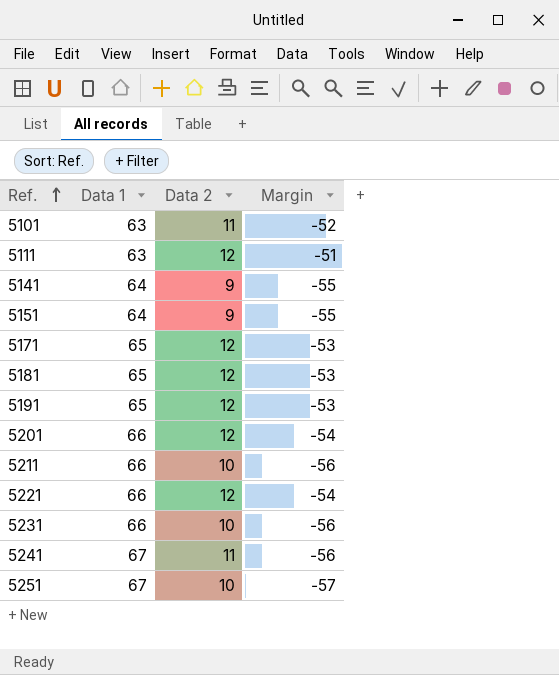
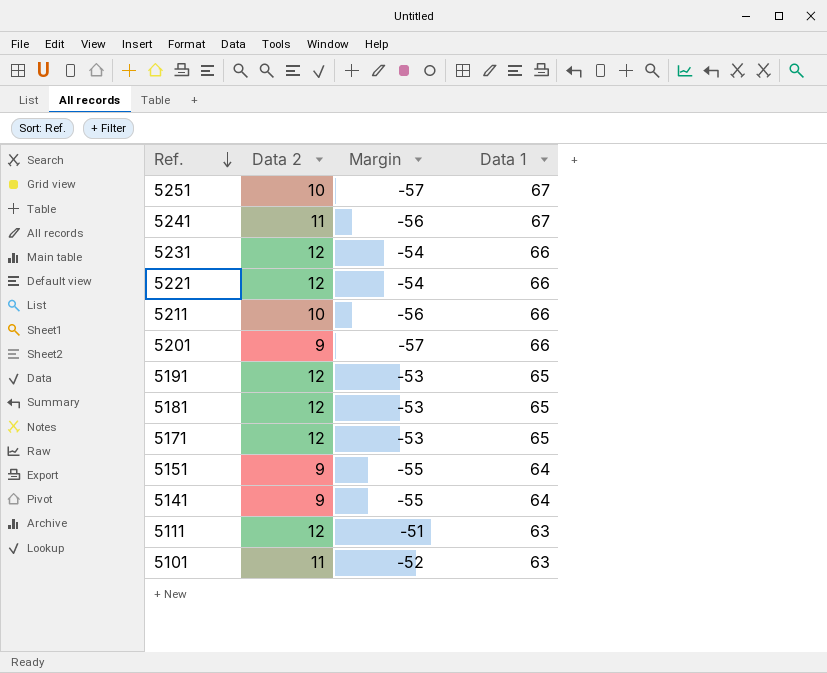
row order: Ref. ascending -> Ref. descending
column Data 1 | position: 2 -> 4
5231 | Data 2: 10 -> 12
5231 | Margin: -56 -> -54
5201 | Data 2: 12 -> 9
5201 | Margin: -54 -> -57

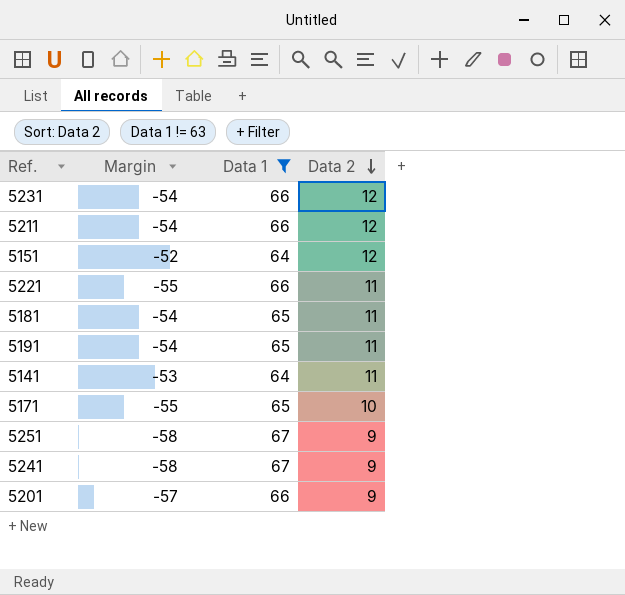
filter: none -> Data 1 != 63
row order: Ref. descending -> Data 2 descending
column Data 2 | position: 2 -> 4
5211 | Margin: -56 -> -54
5211 | Data 2: 10 -> 12
5151 | Margin: -55 -> -52
5151 | Data 2: 9 -> 12
5221 | Margin: -54 -> -55
5221 | Data 2: 12 -> 11
5181 | Margin: -53 -> -54
5181 | Data 2: 12 -> 11
5191 | Margin: -53 -> -54
5191 | Data 2: 12 -> 11
5141 | Margin: -55 -> -53
5141 | Data 2: 9 -> 11
5171 | Margin: -53 -> -55
5171 | Data 2: 12 -> 10
5251 | Margin: -57 -> -58
5251 | Data 2: 10 -> 9
5241 | Margin: -56 -> -58
5241 | Data 2: 11 -> 9

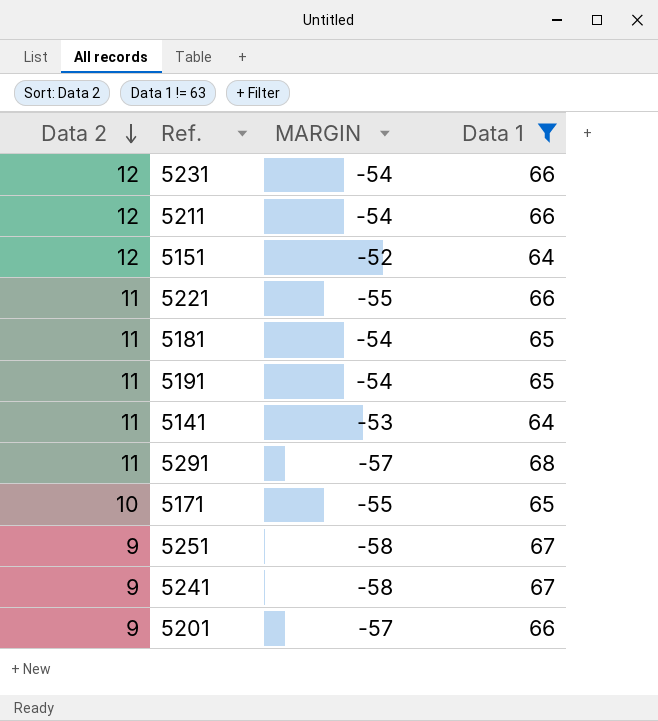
column Data 2 | position: 4 -> 1
column name: Margin -> MARGIN
row 5291: none -> 11 | -57 | 68

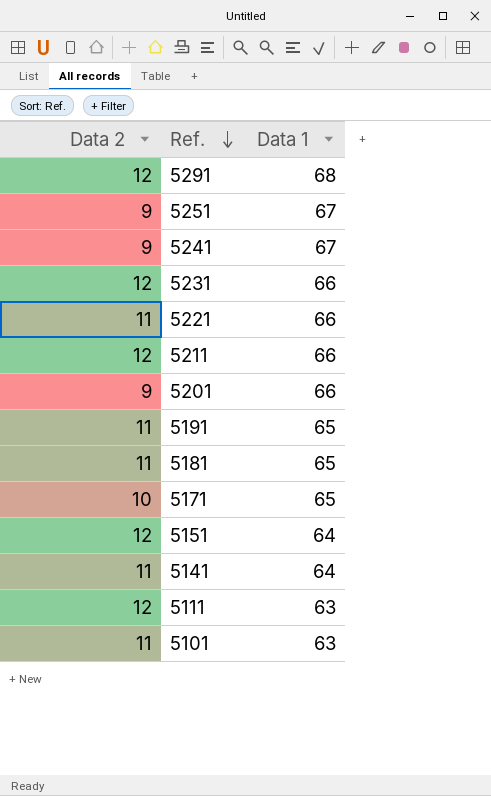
filter: Data 1 != 63 -> none
row order: Data 2 descending -> Ref. descending
column MARGIN | formula: [Data 2] - [Data 1] -> none
5291 | Data 2: 11 -> 12

